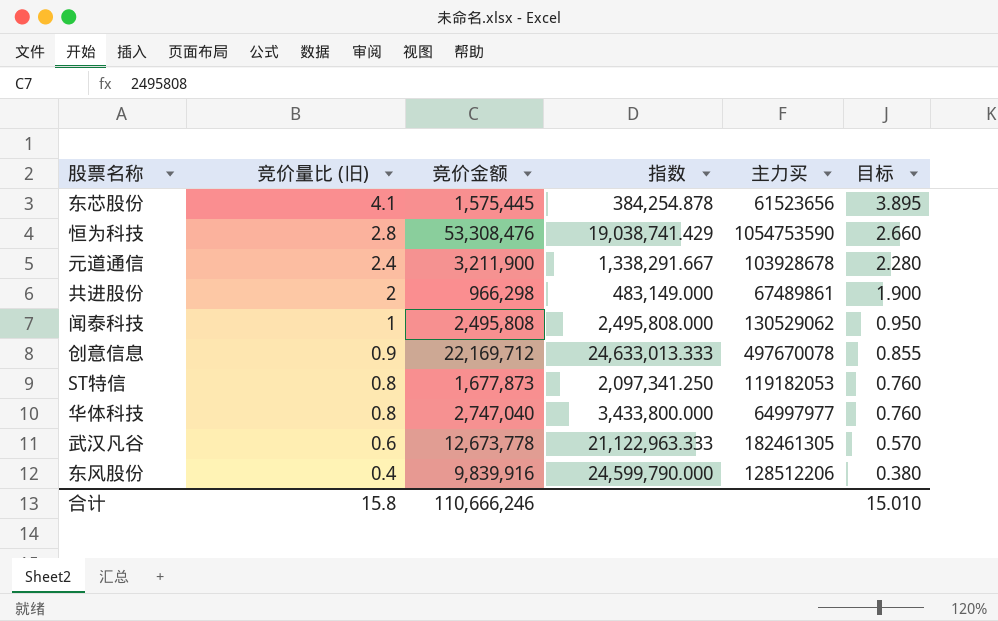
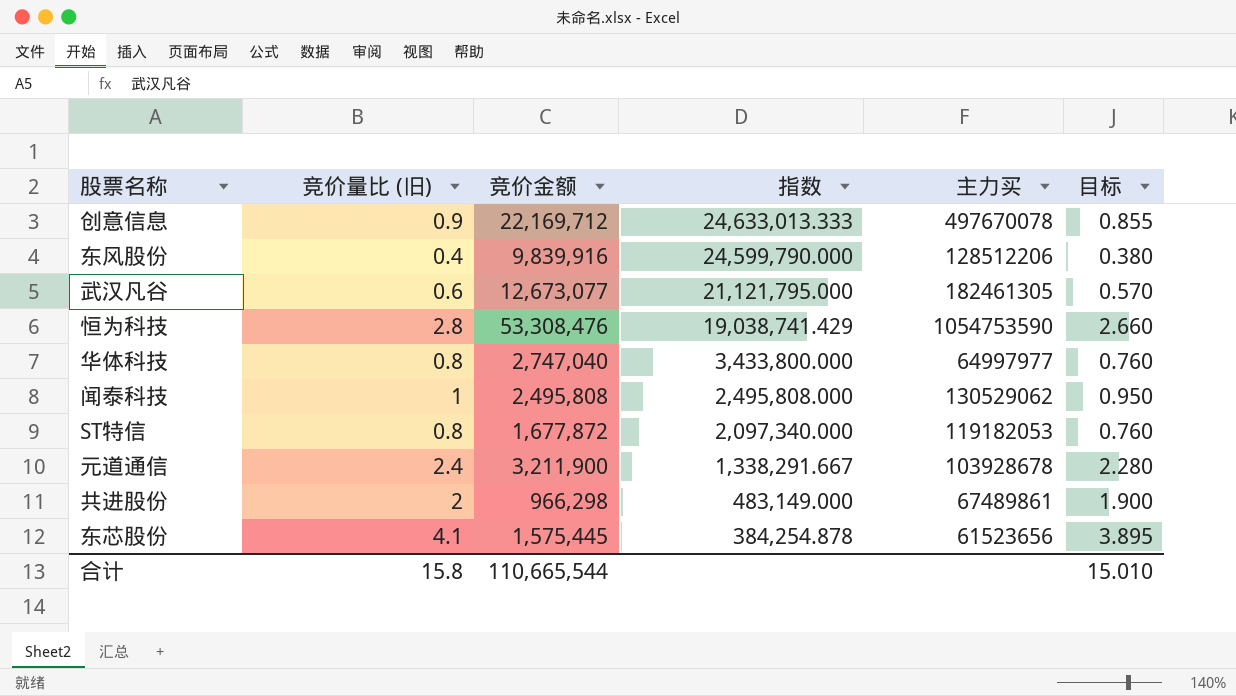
row order: 竞价量比 (旧) descending -> 指数 descending
武汉凡谷 | 竞价金额: 12,673,778 -> 12,673,077
武汉凡谷 | 指数: 21,122,963.333 -> 21,121,795.000
ST特信 | 竞价金额: 1,677,873 -> 1,677,872
ST特信 | 指数: 2,097,341.250 -> 2,097,340.000
合计 | 竞价金额: 110,666,246 -> 110,665,544

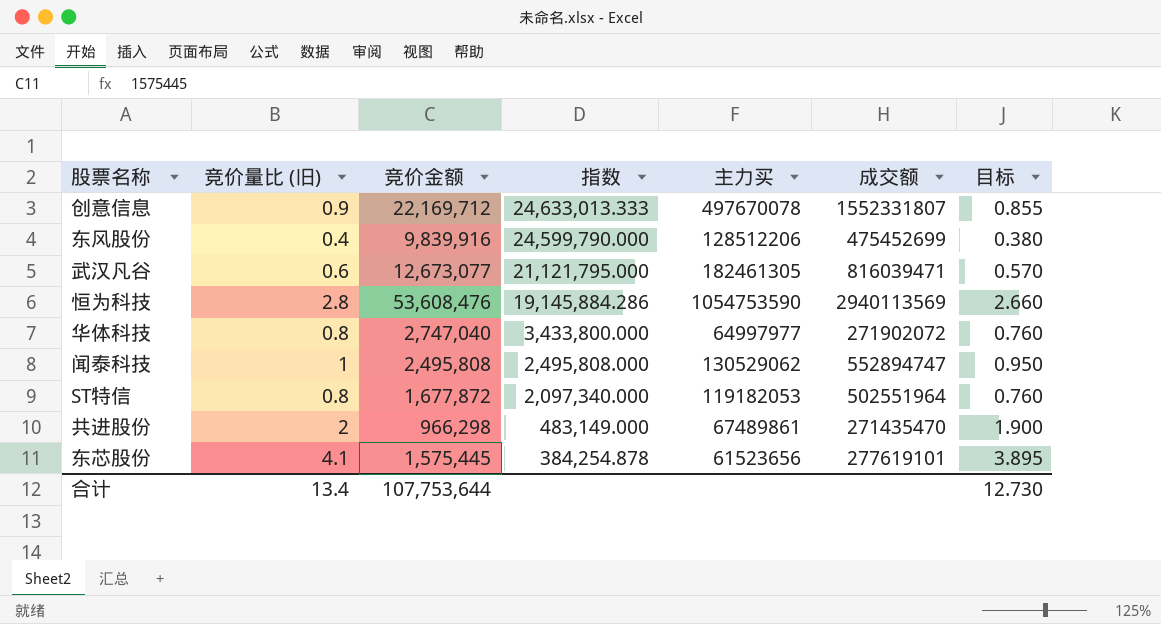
column 成交额 | position: none -> 6
row 元道通信: 2.4 | 3,211,900 | 1,338,291.667 | 103928678 | 2.280 -> none
恒为科技 | 竞价金额: 53,308,476 -> 53,608,476
恒为科技 | 指数: 19,038,741.429 -> 19,145,884.286
合计 | 竞价量比 (旧): 15.8 -> 13.4
合计 | 竞价金额: 110,665,544 -> 107,753,644
合计 | 目标: 15.010 -> 12.730

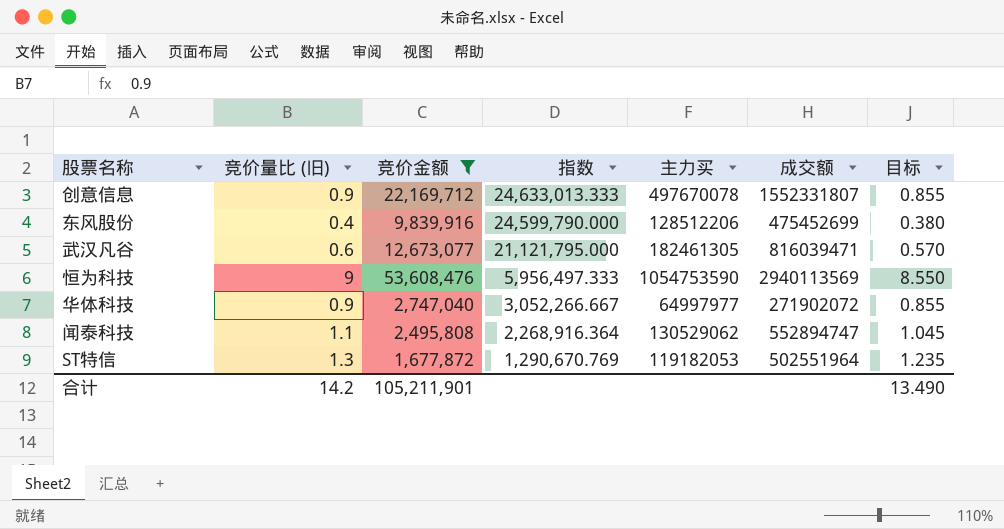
filter: none -> 竞价金额 >= 1,677,872
恒为科技 | 竞价量比 (旧): 2.8 -> 9
恒为科技 | 指数: 19,145,884.286 -> 5,956,497.333
恒为科技 | 目标: 2.660 -> 8.550
华体科技 | 竞价量比 (旧): 0.8 -> 0.9
华体科技 | 指数: 3,433,800.000 -> 3,052,266.667
华体科技 | 目标: 0.760 -> 0.855
闻泰科技 | 竞价量比 (旧): 1 -> 1.1
闻泰科技 | 指数: 2,495,808.000 -> 2,268,916.364
闻泰科技 | 目标: 0.950 -> 1.045
ST特信 | 竞价量比 (旧): 0.8 -> 1.3
ST特信 | 指数: 2,097,340.000 -> 1,290,670.769
ST特信 | 目标: 0.760 -> 1.235
合计 | 竞价量比 (旧): 13.4 -> 14.2
合计 | 竞价金额: 107,753,644 -> 105,211,901
合计 | 目标: 12.730 -> 13.490

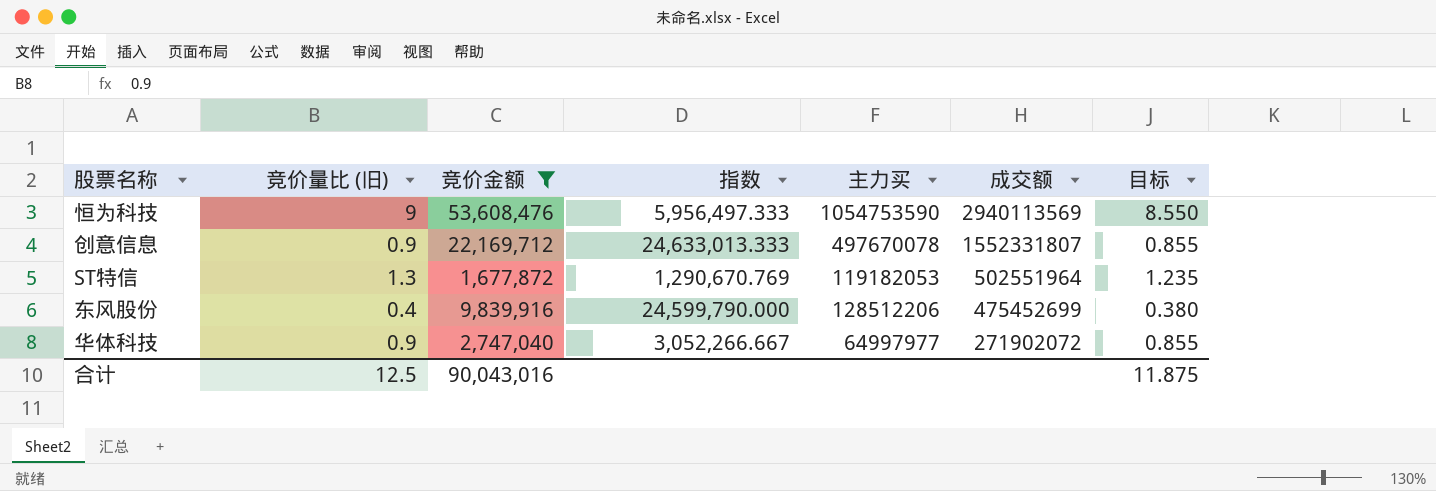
row order: 指数 descending -> 成交额 descending
row 武汉凡谷: 0.6 | 12,673,077 | 21,121,795.000 | 182461305 | 816039471 | 0.570 -> none
row 闻泰科技: 1.1 | 2,495,808 | 2,268,916.364 | 130529062 | 552894747 | 1.045 -> none
合计 | 竞价量比 (旧): 14.2 -> 12.5
合计 | 竞价金额: 105,211,901 -> 90,043,016
合计 | 目标: 13.490 -> 11.875

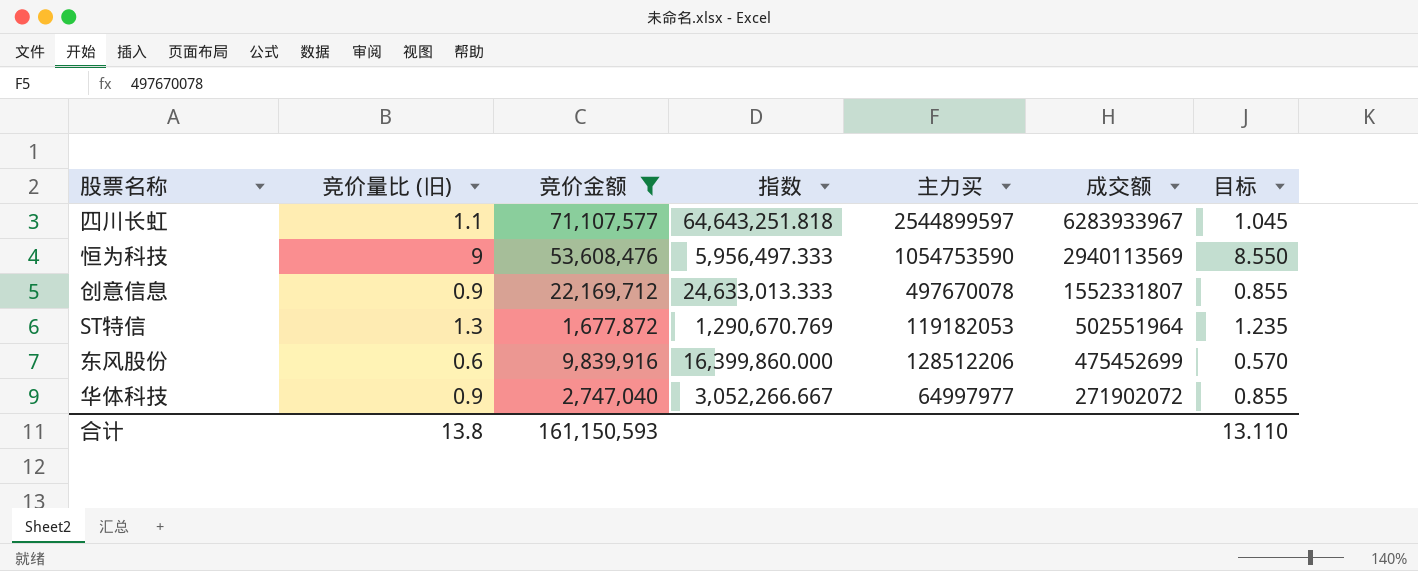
row 四川长虹: none -> 1.1 | 71,107,577 | 64,643,251.818 | 2544899597 | 6283933967 | 1.045
东风股份 | 竞价量比 (旧): 0.4 -> 0.6
东风股份 | 指数: 24,599,790.000 -> 16,399,860.000
东风股份 | 目标: 0.380 -> 0.570
合计 | 竞价量比 (旧): 12.5 -> 13.8
合计 | 竞价金额: 90,043,016 -> 161,150,593
合计 | 目标: 11.875 -> 13.110

